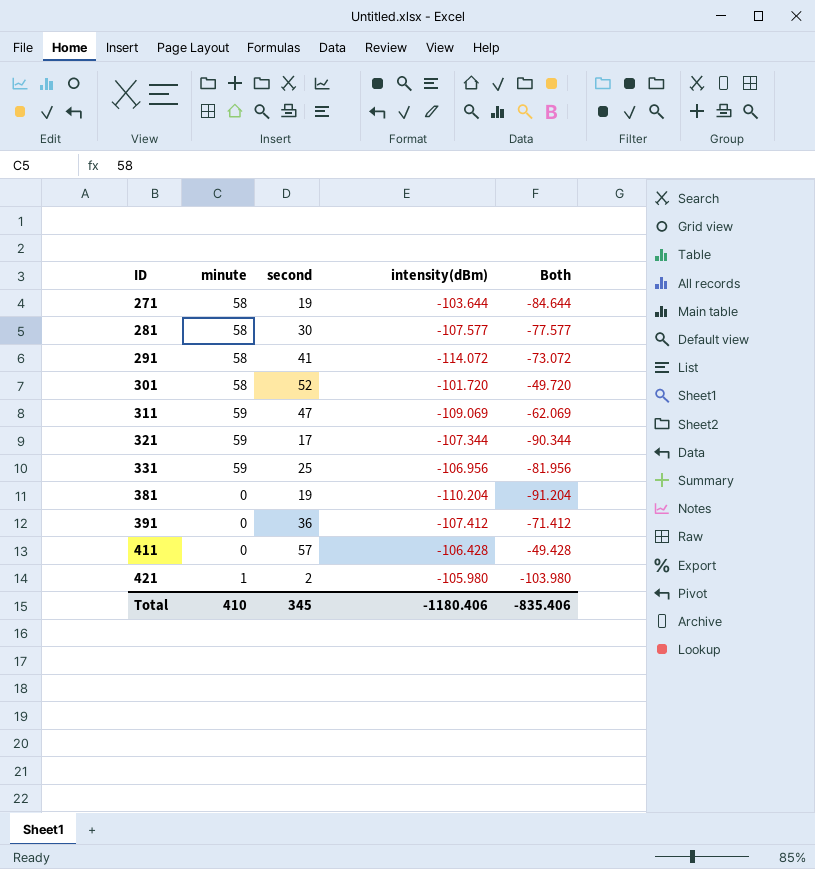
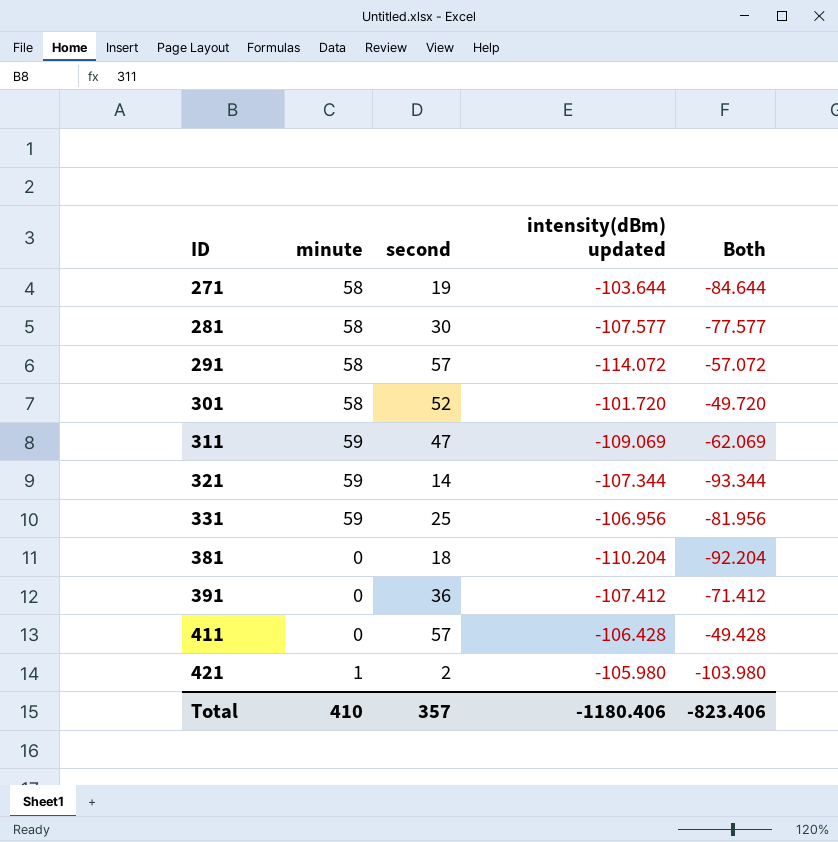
column name: intensity(dBm) -> intensity(dBm) updated
291 | second: 41 -> 57
291 | Both: -73.072 -> -57.072
321 | second: 17 -> 14
321 | Both: -90.344 -> -93.344
381 | second: 19 -> 18
381 | Both: -91.204 -> -92.204
Total | second: 345 -> 357
Total | Both: -835.406 -> -823.406

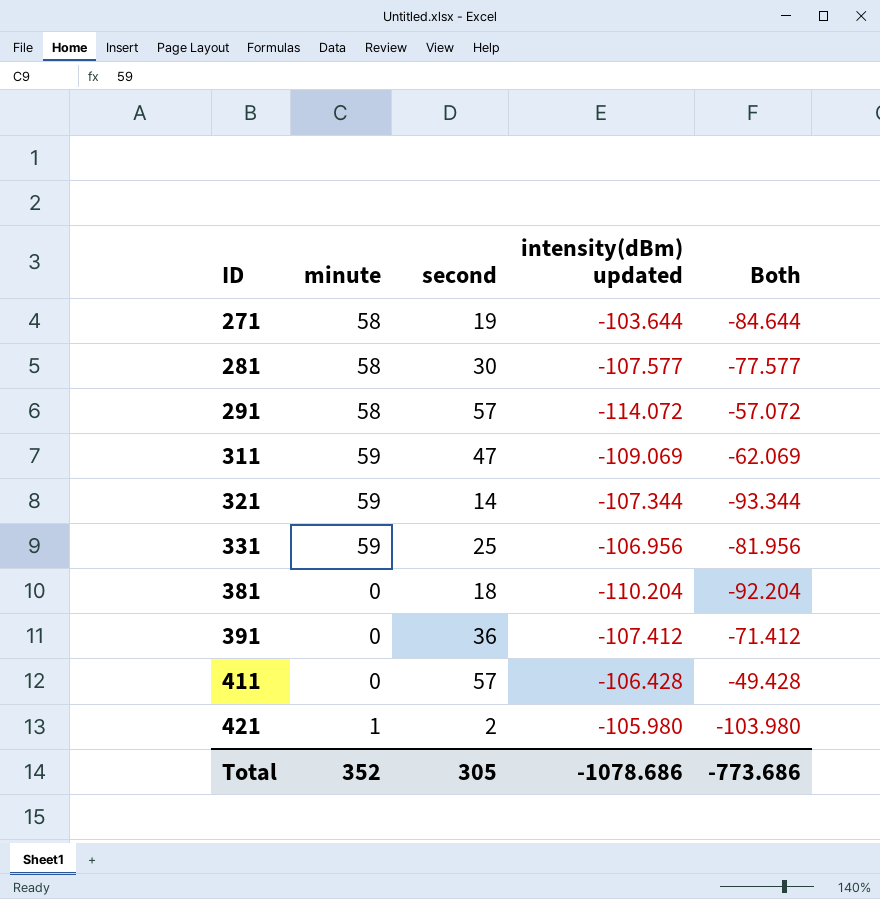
row 301: 58 | 52 | -101.720 | -49.720 -> none
Total | minute: 410 -> 352
Total | second: 357 -> 305
Total | intensity(dBm) updated: -1180.406 -> -1078.686
Total | Both: -823.406 -> -773.686

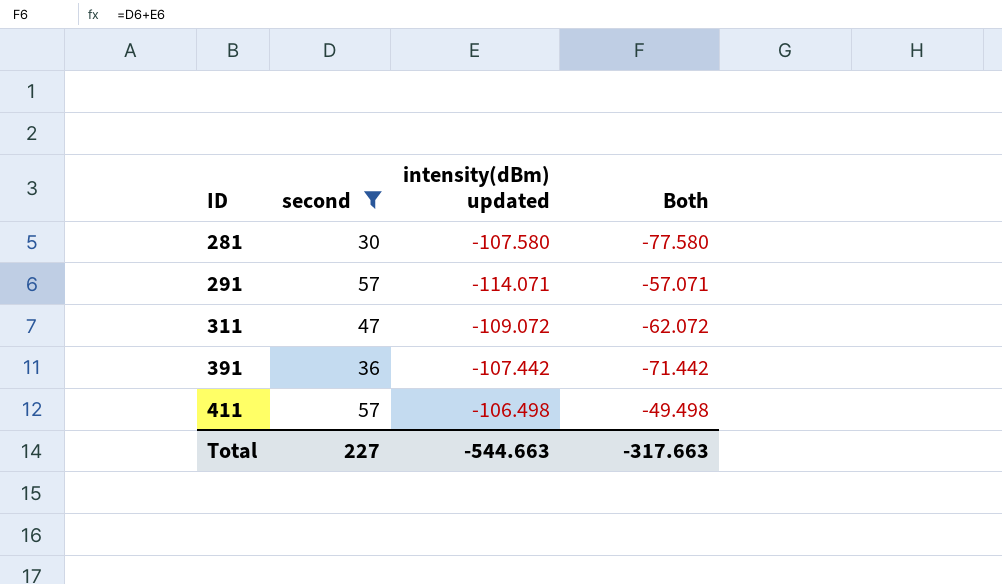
filter: none -> second >= 30
column minute | position: 2 -> none
281 | intensity(dBm) updated: -107.577 -> -107.580
281 | Both: -77.577 -> -77.580
291 | intensity(dBm) updated: -114.072 -> -114.071
291 | Both: -57.072 -> -57.071
311 | intensity(dBm) updated: -109.069 -> -109.072
311 | Both: -62.069 -> -62.072
391 | intensity(dBm) updated: -107.412 -> -107.442
391 | Both: -71.412 -> -71.442
411 | intensity(dBm) updated: -106.428 -> -106.498
411 | Both: -49.428 -> -49.498
Total | second: 305 -> 227
Total | intensity(dBm) updated: -1078.686 -> -544.663
Total | Both: -773.686 -> -317.663

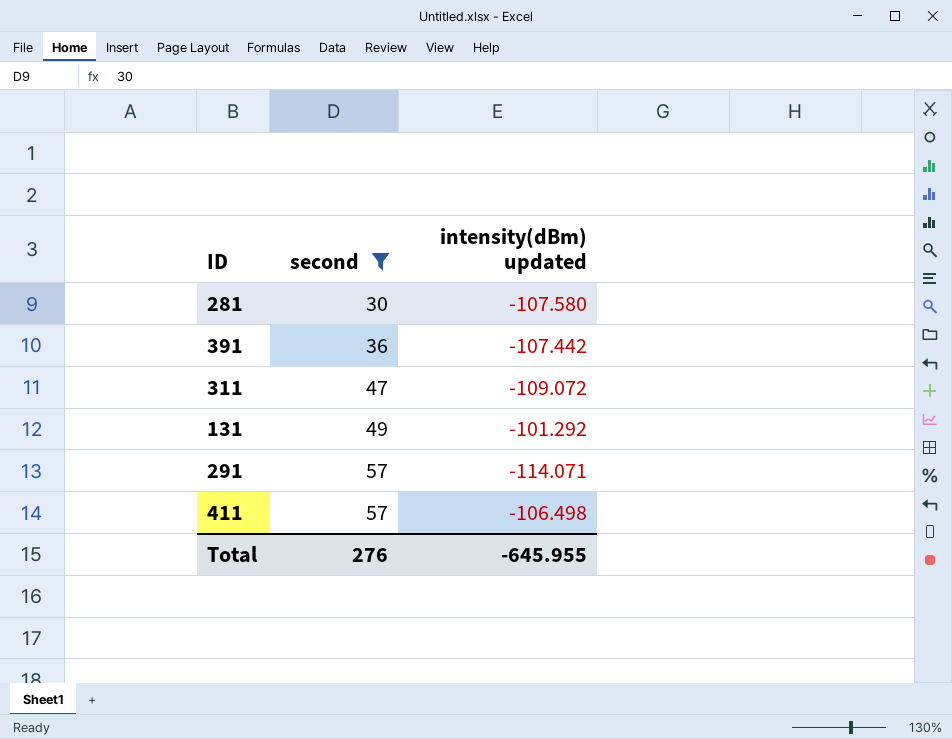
row order: ID ascending -> second ascending
column Both | formula: [second] + [intensity(dBm) updated] -> none
row 131: none -> 49 | -101.292
Total | second: 227 -> 276
Total | intensity(dBm) updated: -544.663 -> -645.955

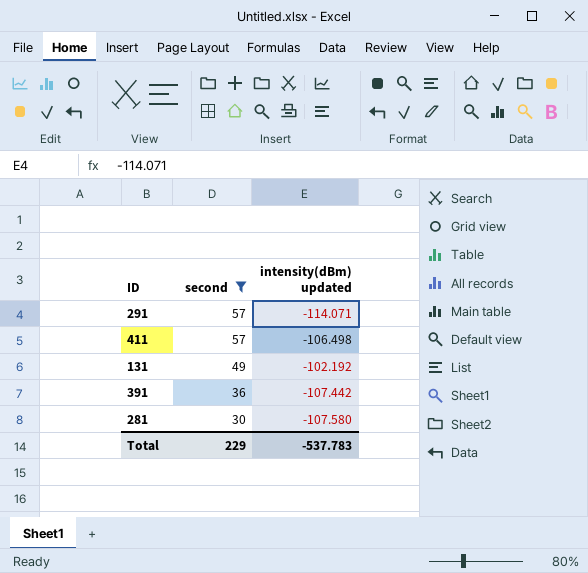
row order: second ascending -> second descending
row 311: 47 | -109.072 -> none
131 | intensity(dBm) updated: -101.292 -> -102.192
Total | second: 276 -> 229
Total | intensity(dBm) updated: -645.955 -> -537.783

